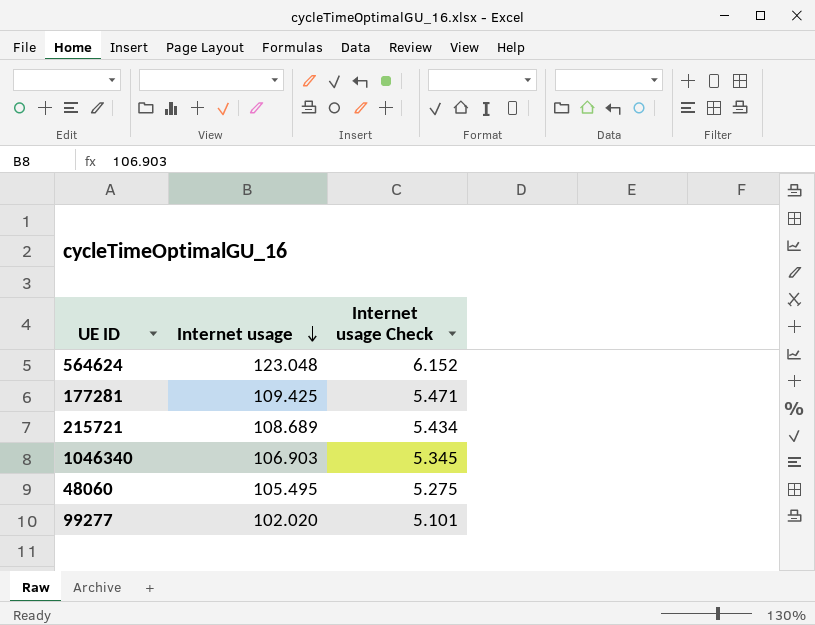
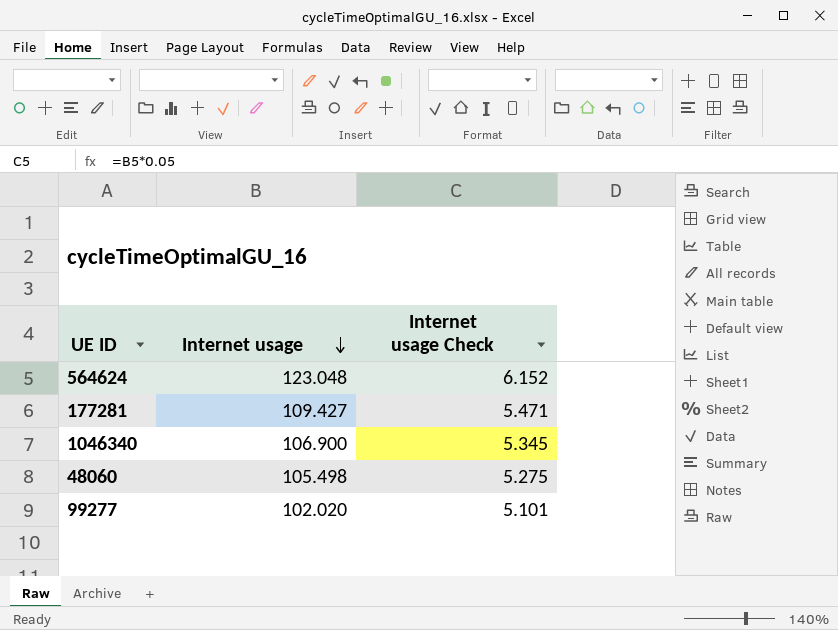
row 215721: 108.689 | 5.434 -> none
177281 | Internet usage: 109.425 -> 109.427
1046340 | Internet usage: 106.903 -> 106.900
48060 | Internet usage: 105.495 -> 105.498

